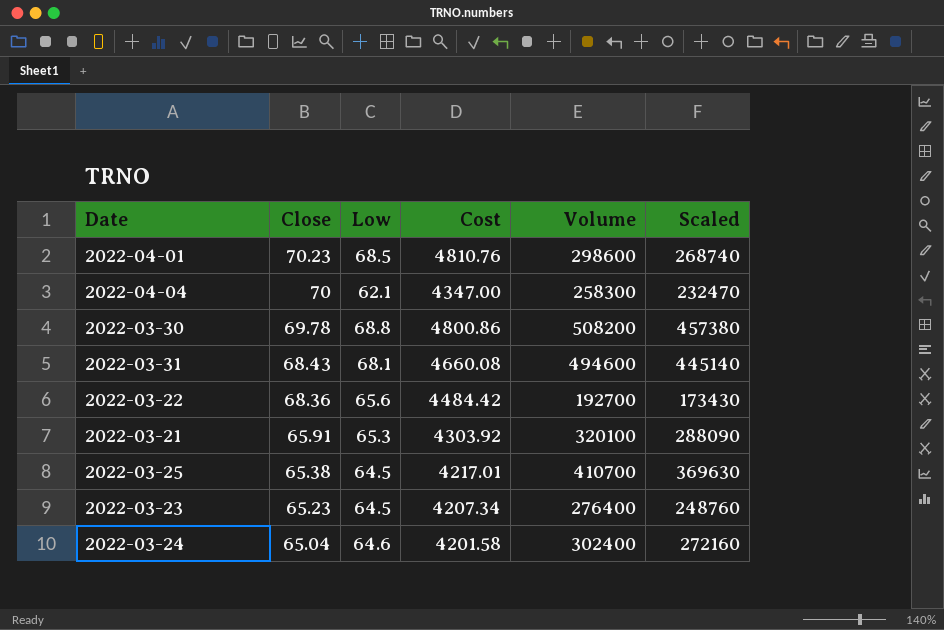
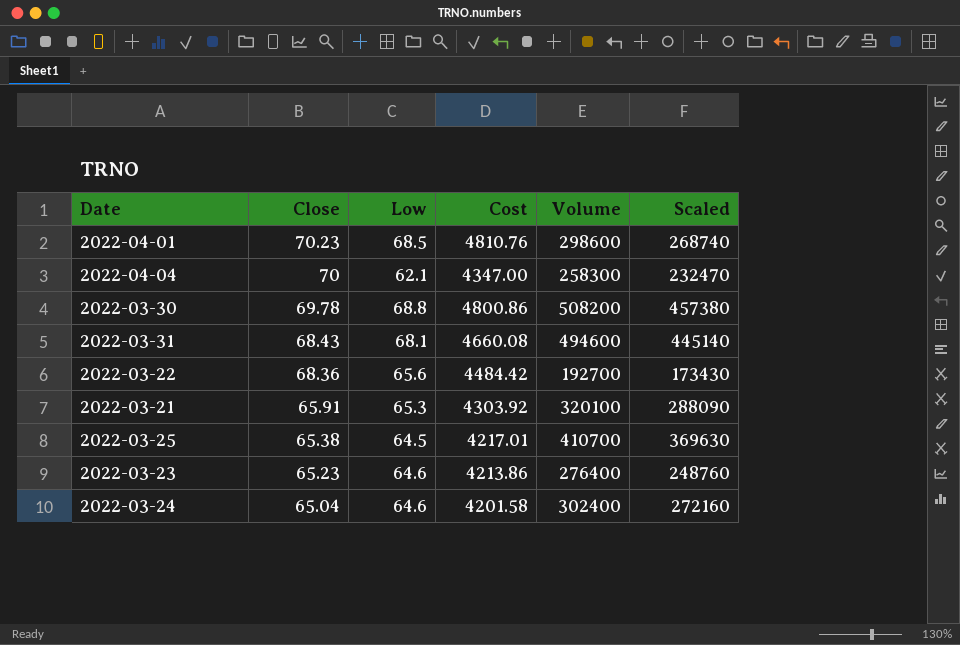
2022-03-23 | Low: 64.5 -> 64.6
2022-03-23 | Cost: 4207.34 -> 4213.86

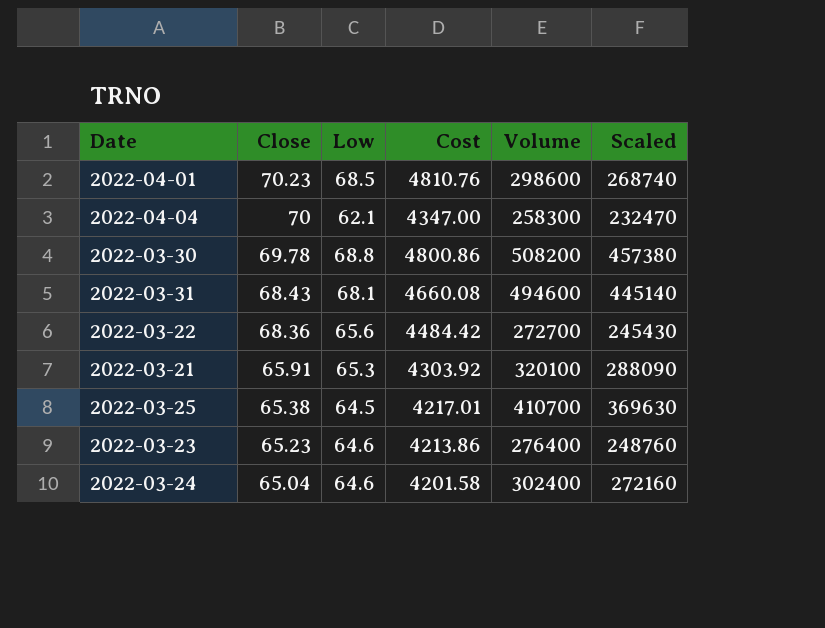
2022-03-22 | Volume: 192700 -> 272700
2022-03-22 | Scaled: 173430 -> 245430

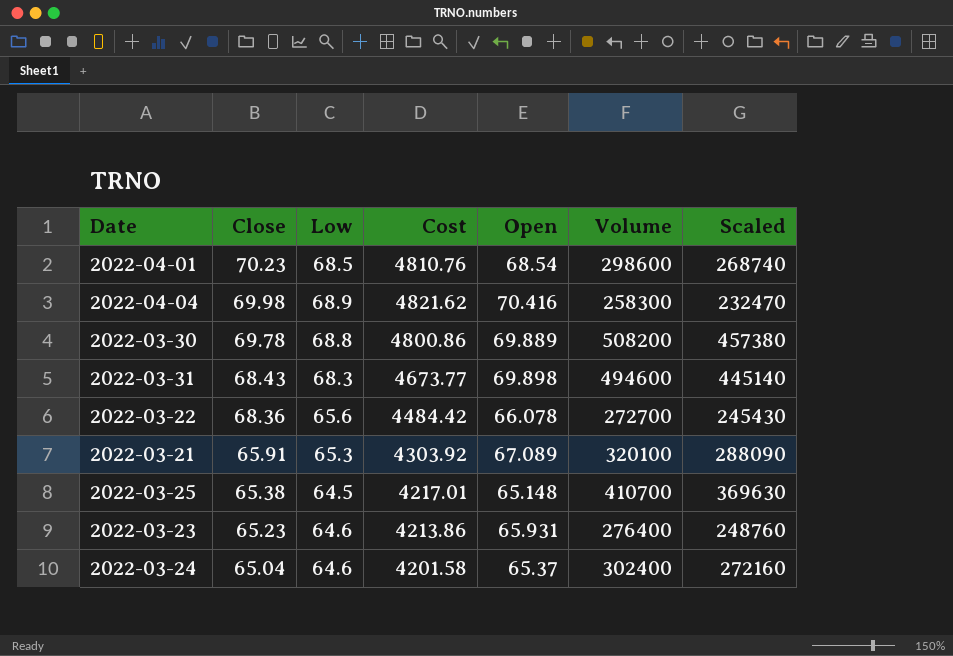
column Open | position: none -> 5
2022-04-04 | Close: 70 -> 69.98
2022-04-04 | Low: 62.1 -> 68.9
2022-04-04 | Cost: 4347.00 -> 4821.62
2022-03-31 | Low: 68.1 -> 68.3
2022-03-31 | Cost: 4660.08 -> 4673.77

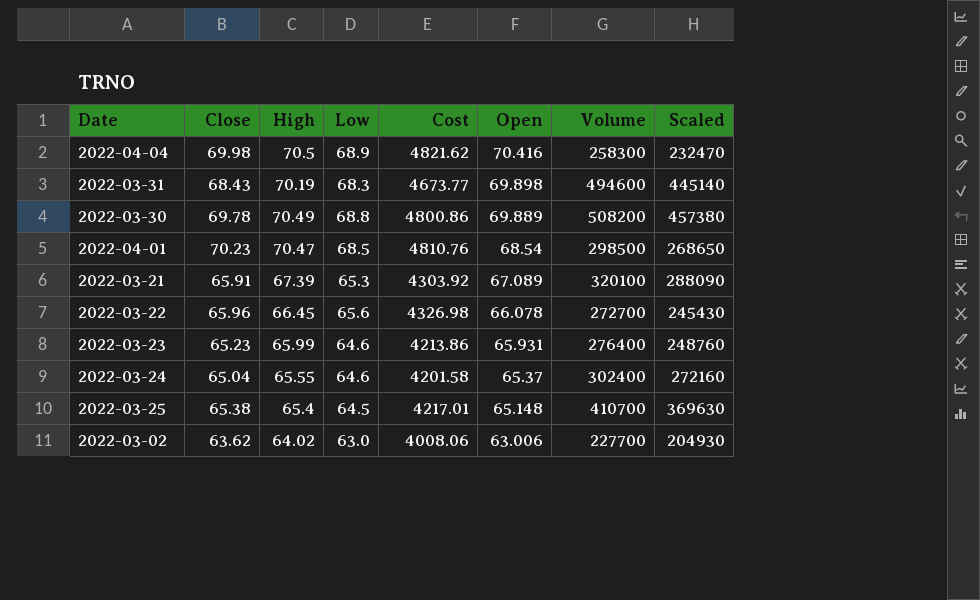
row order: Close descending -> Open descending
column High | position: none -> 3
2022-04-01 | Volume: 298600 -> 298500
2022-04-01 | Scaled: 268740 -> 268650
2022-03-22 | Close: 68.36 -> 65.96
2022-03-22 | Cost: 4484.42 -> 4326.98
row 2022-03-02: none -> 63.62 | 64.02 | 63.0 | 4008.06 | 63.006 | 227700 | 204930

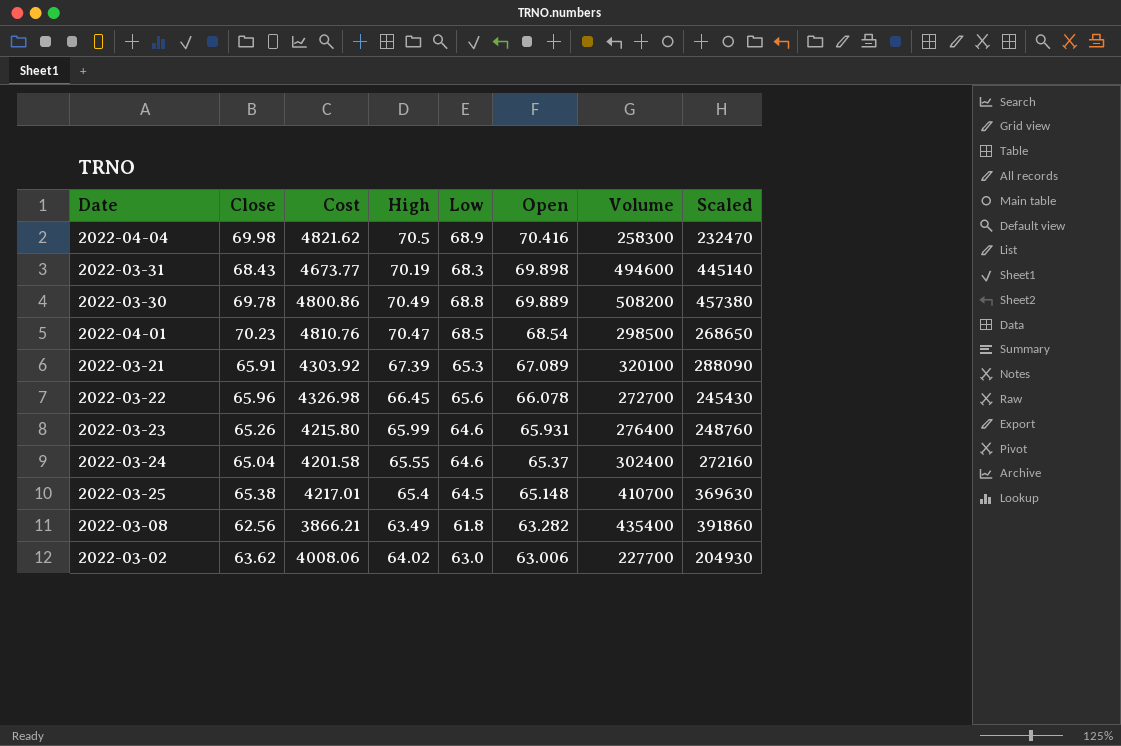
column Cost | position: 5 -> 3
2022-03-23 | Close: 65.23 -> 65.26
2022-03-23 | Cost: 4213.86 -> 4215.80
row 2022-03-08: none -> 62.56 | 3866.21 | 63.49 | 61.8 | 63.282 | 435400 | 391860

